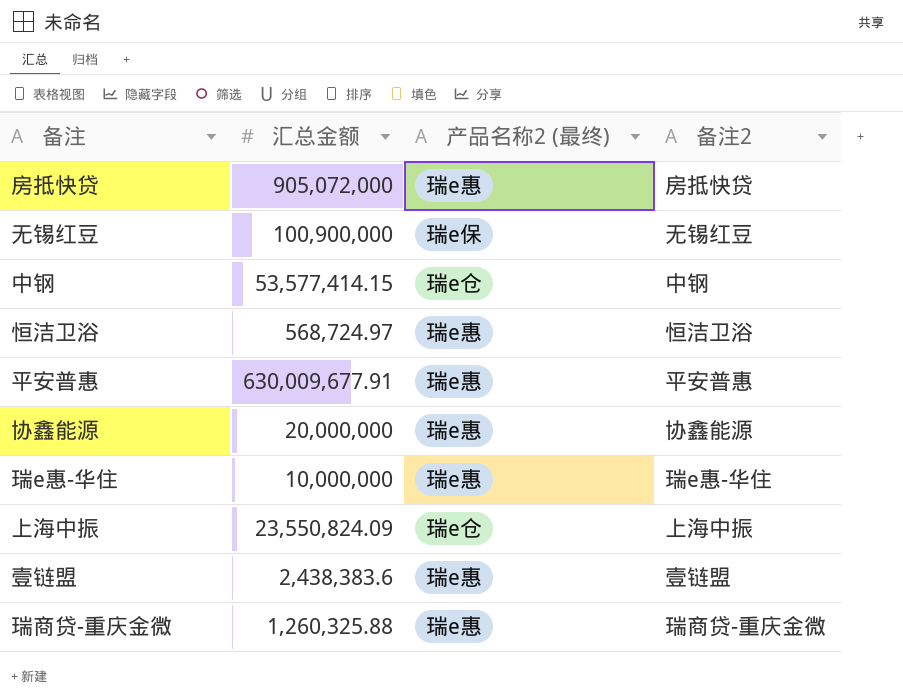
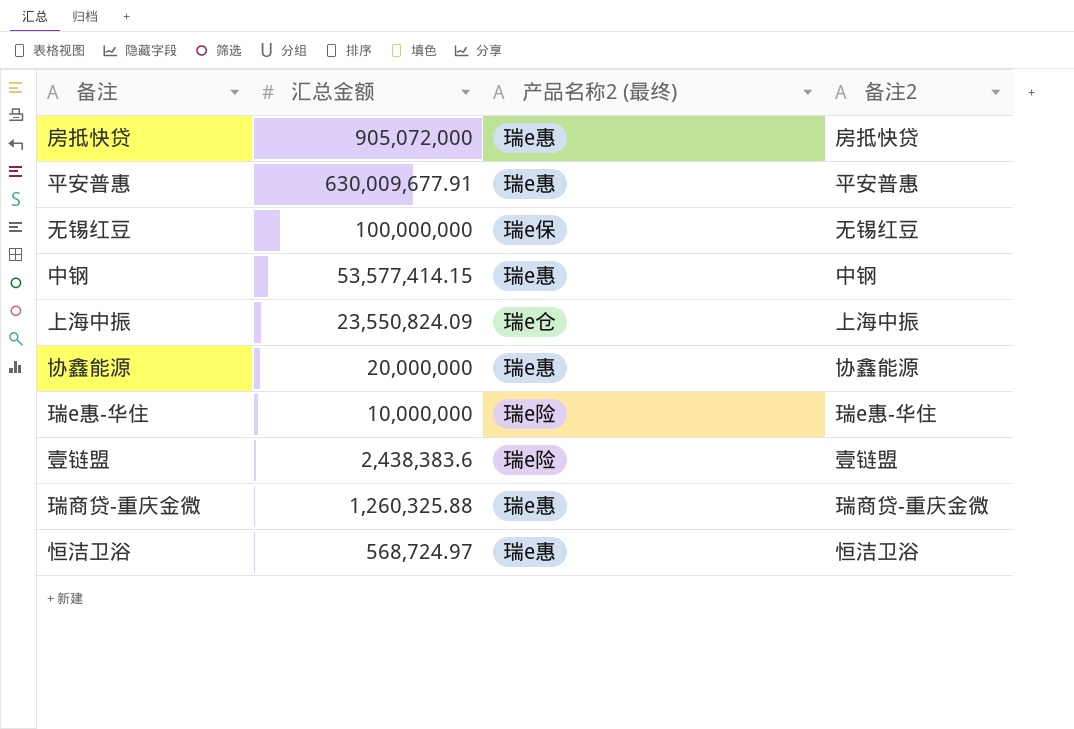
row order: none -> 汇总金额 descending
无锡红豆 | 汇总金额: 100,900,000 -> 100,000,000
中钢 | 产品名称2 (最终): 瑞e仓 -> 瑞e惠
瑞e惠-华住 | 产品名称2 (最终): 瑞e惠 -> 瑞e险
壹链盟 | 产品名称2 (最终): 瑞e惠 -> 瑞e险

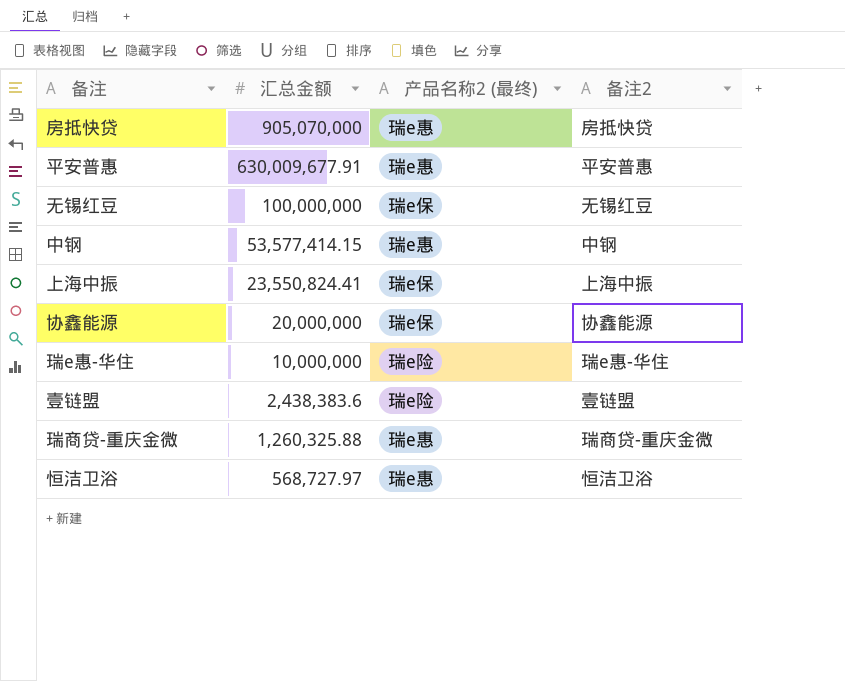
房抵快贷 | 汇总金额: 905,072,000 -> 905,070,000
上海中振 | 汇总金额: 23,550,824.09 -> 23,550,824.41
上海中振 | 产品名称2 (最终): 瑞e仓 -> 瑞e保
协鑫能源 | 产品名称2 (最终): 瑞e惠 -> 瑞e保
恒洁卫浴 | 汇总金额: 568,724.97 -> 568,727.97

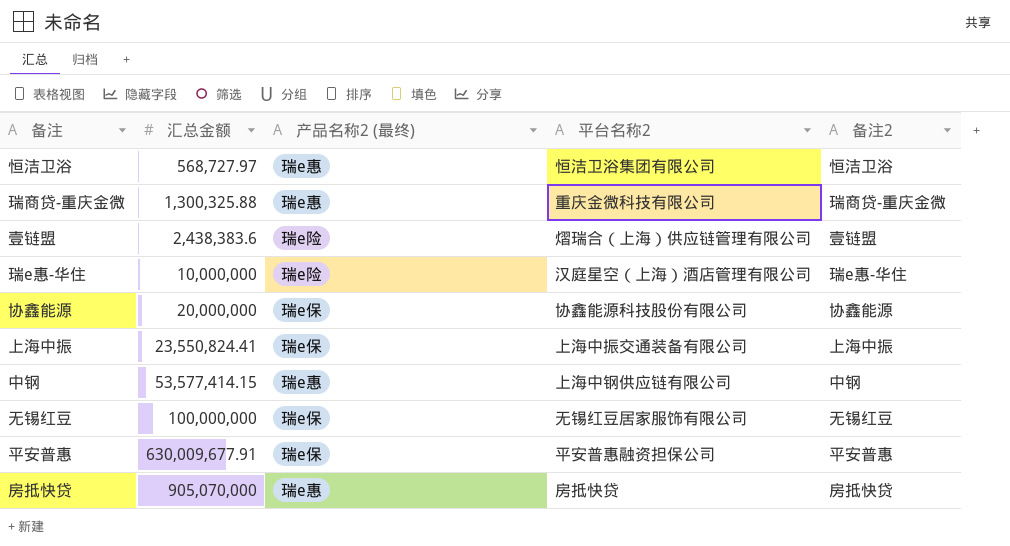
row order: 汇总金额 descending -> 汇总金额 ascending
column 平台名称2 | position: none -> 4
瑞商贷-重庆金微 | 汇总金额: 1,260,325.88 -> 1,300,325.88
平安普惠 | 产品名称2 (最终): 瑞e惠 -> 瑞e保

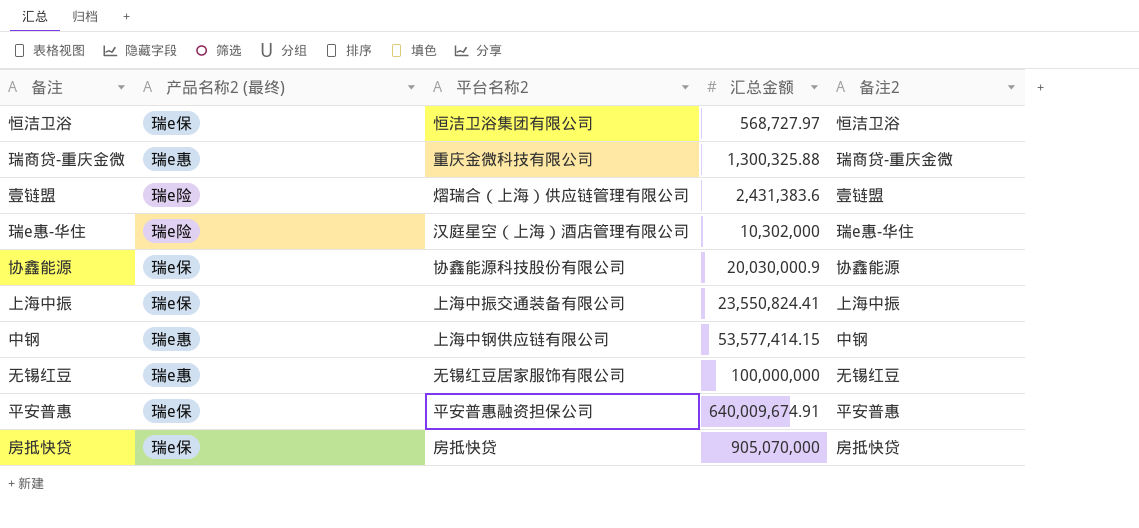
column 汇总金额 | position: 2 -> 4
恒洁卫浴 | 产品名称2 (最终): 瑞e惠 -> 瑞e保
壹链盟 | 汇总金额: 2,438,383.6 -> 2,431,383.6
瑞e惠-华住 | 汇总金额: 10,000,000 -> 10,302,000
协鑫能源 | 汇总金额: 20,000,000 -> 20,030,000.9
无锡红豆 | 产品名称2 (最终): 瑞e保 -> 瑞e惠
平安普惠 | 汇总金额: 630,009,677.91 -> 640,009,674.91
房抵快贷 | 产品名称2 (最终): 瑞e惠 -> 瑞e保

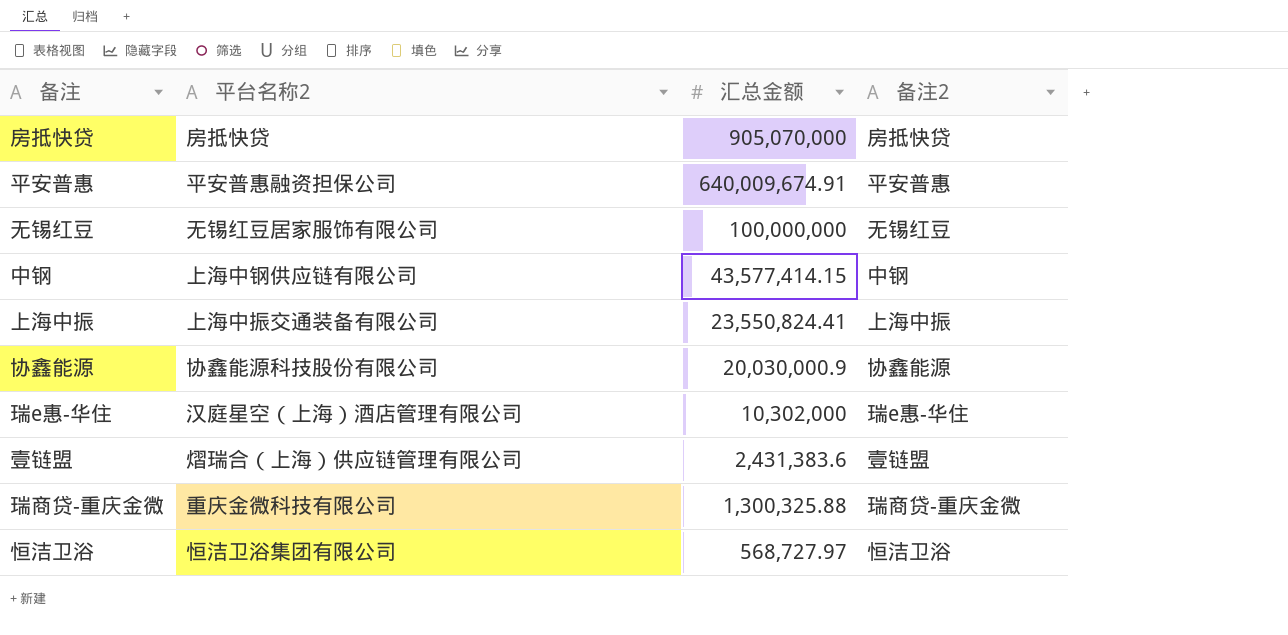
row order: 汇总金额 ascending -> 汇总金额 descending
column 产品名称2 (最终) | position: 2 -> none
中钢 | 汇总金额: 53,577,414.15 -> 43,577,414.15

